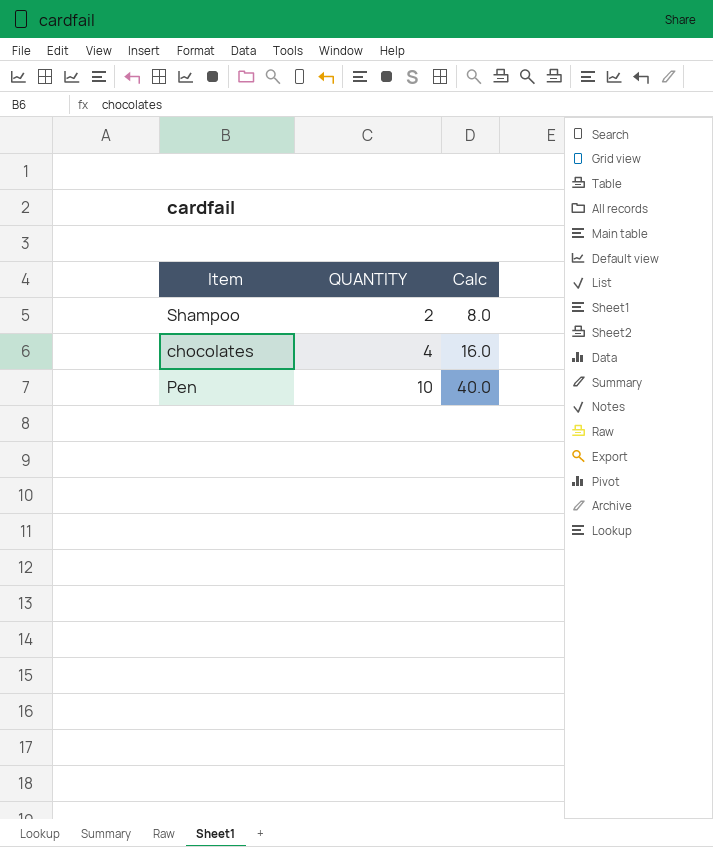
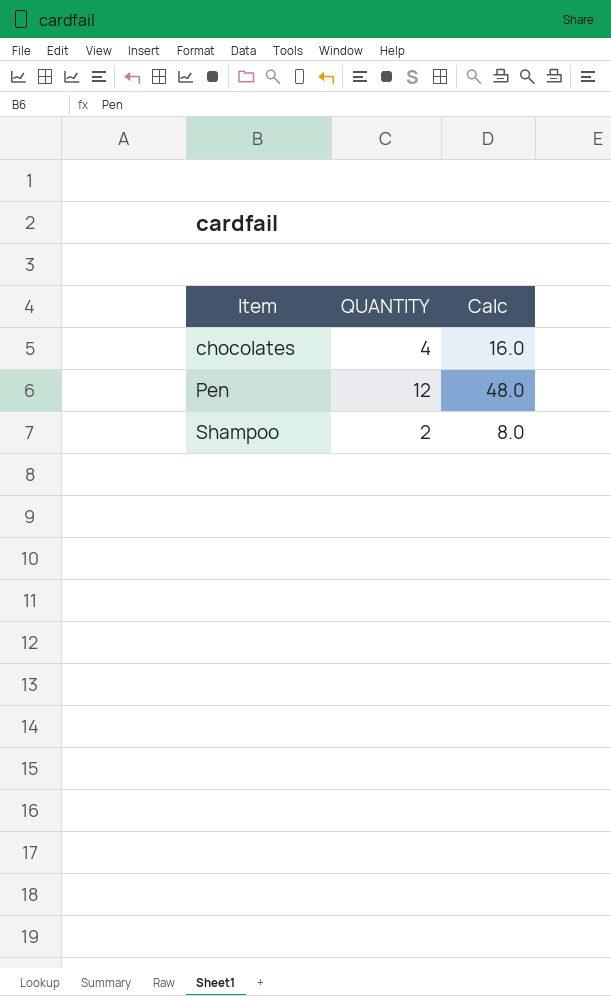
row order: QUANTITY ascending -> Item ascending
Pen | QUANTITY: 10 -> 12
Pen | Calc: 40.0 -> 48.0

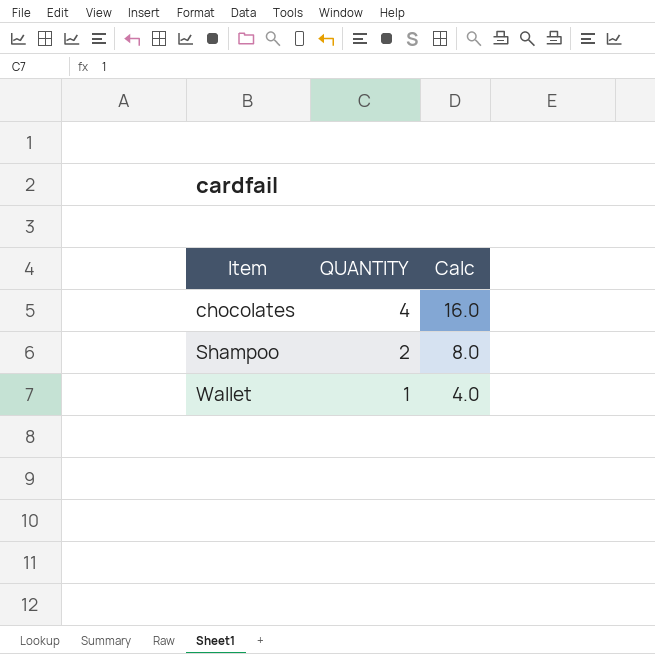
row Pen: 12 | 48.0 -> none
row Wallet: none -> 1 | 4.0

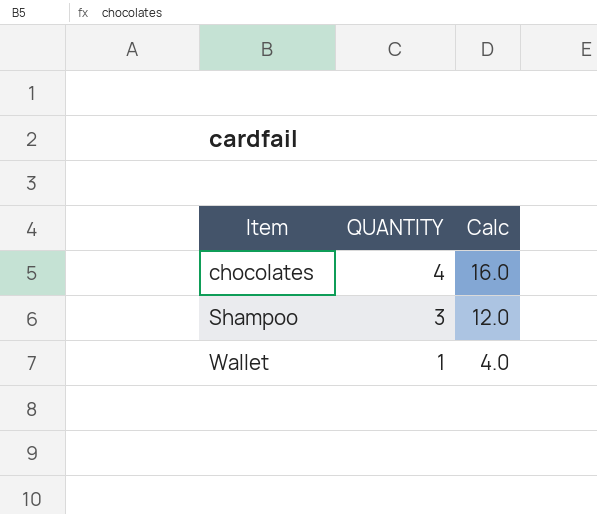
Shampoo | QUANTITY: 2 -> 3
Shampoo | Calc: 8.0 -> 12.0

